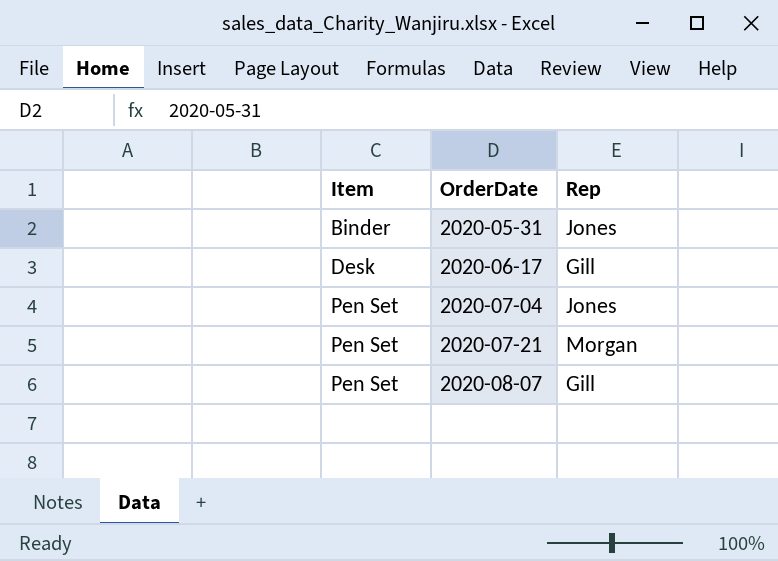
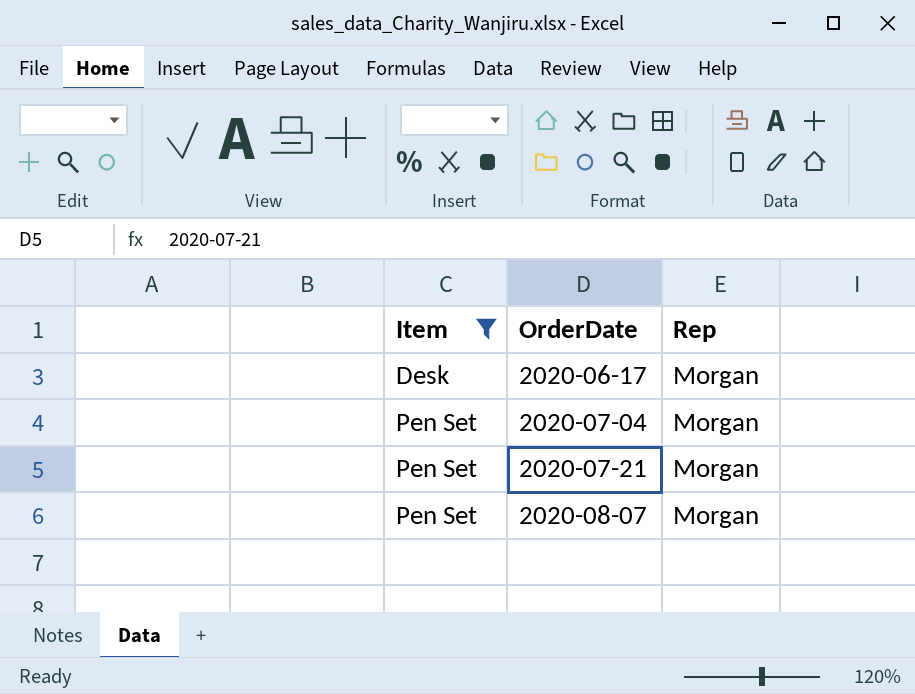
filter: none -> Item != Binder
2020-06-17 | Rep: Gill -> Morgan
2020-07-04 | Rep: Jones -> Morgan
2020-08-07 | Rep: Gill -> Morgan

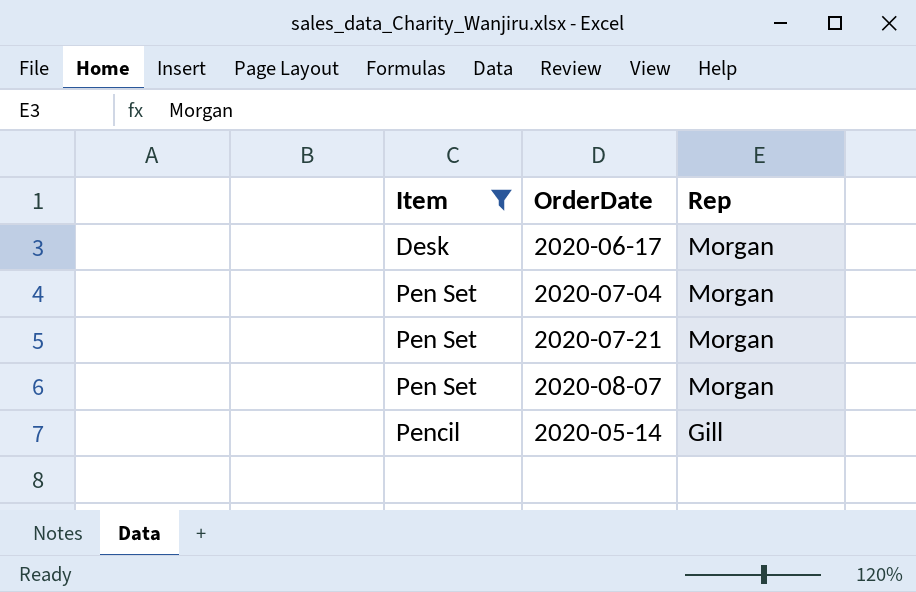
row 2020-05-14: none -> Pencil | Gill

